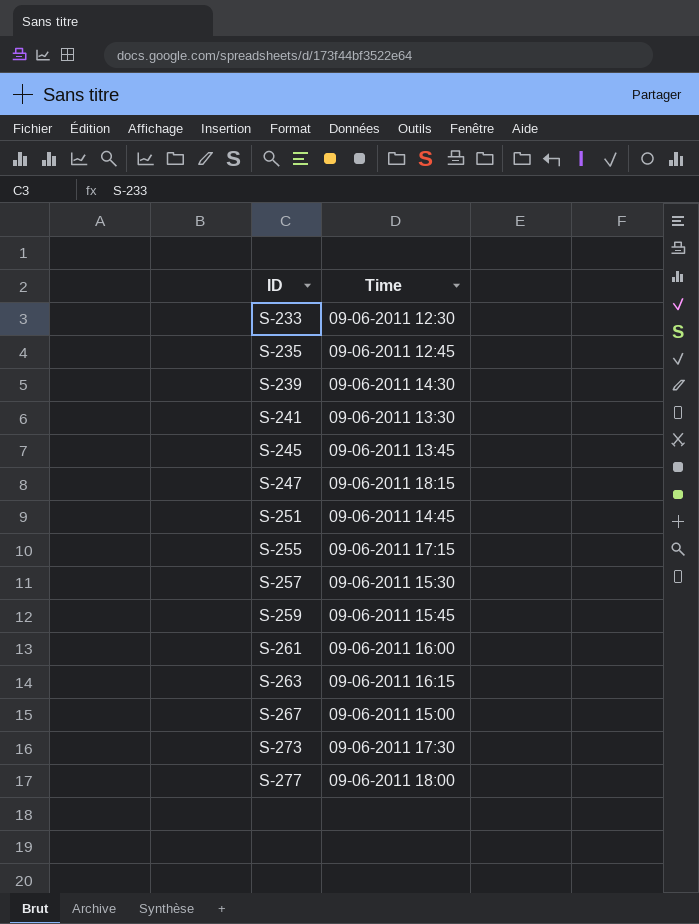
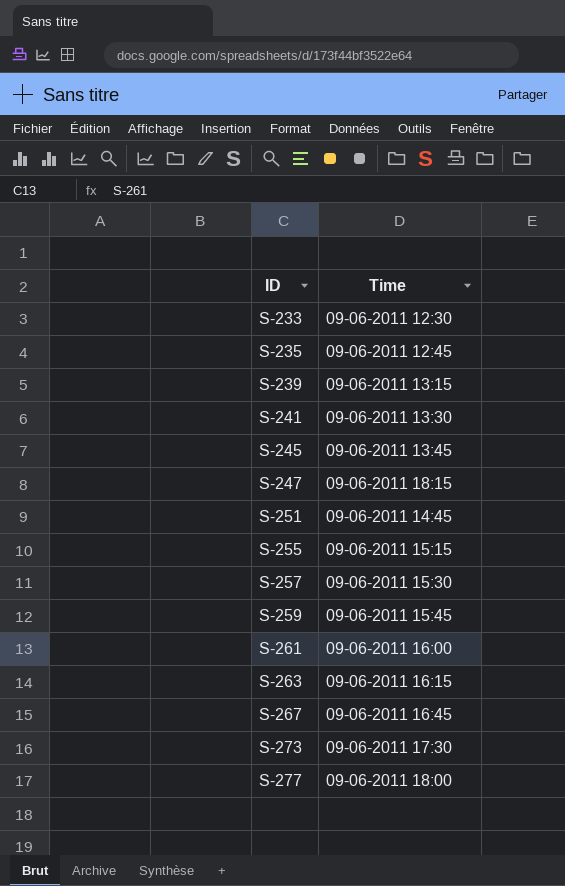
S-239 | Time: 09-06-2011 14:30 -> 09-06-2011 13:15
S-255 | Time: 09-06-2011 17:15 -> 09-06-2011 15:15
S-267 | Time: 09-06-2011 15:00 -> 09-06-2011 16:45

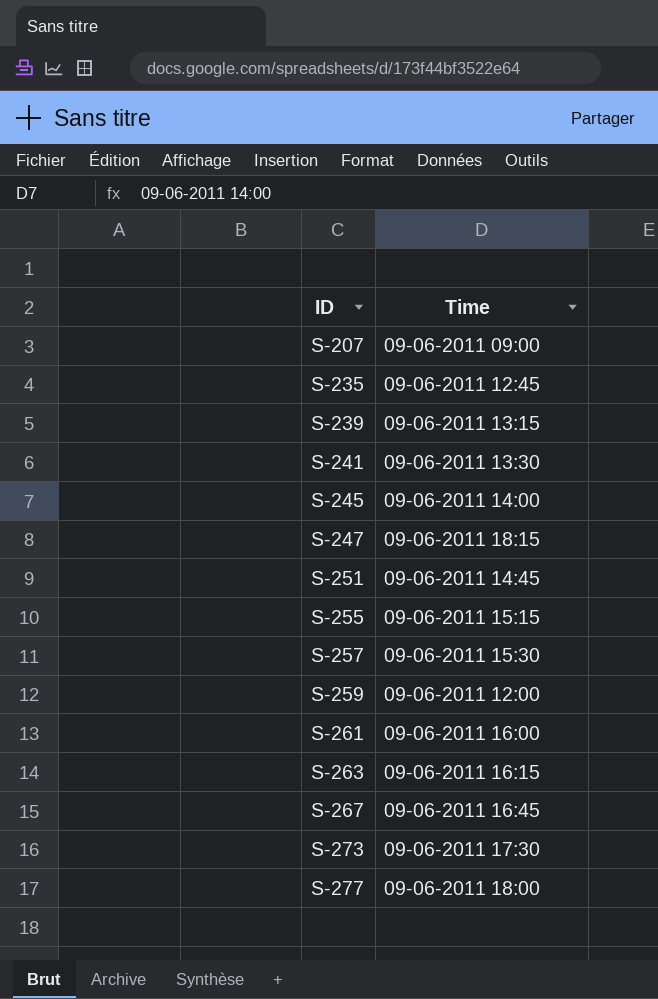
row S-233: 09-06-2011 12:30 -> none
row S-207: none -> 09-06-2011 09:00
S-245 | Time: 09-06-2011 13:45 -> 09-06-2011 14:00
S-259 | Time: 09-06-2011 15:45 -> 09-06-2011 12:00

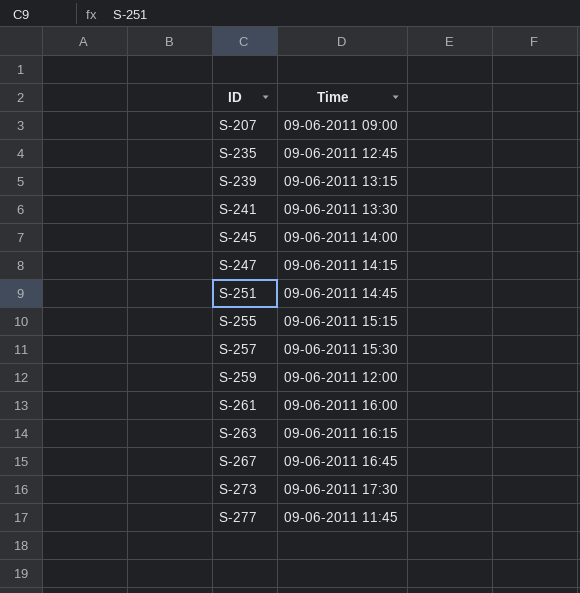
S-247 | Time: 09-06-2011 18:15 -> 09-06-2011 14:15
S-277 | Time: 09-06-2011 18:00 -> 09-06-2011 11:45

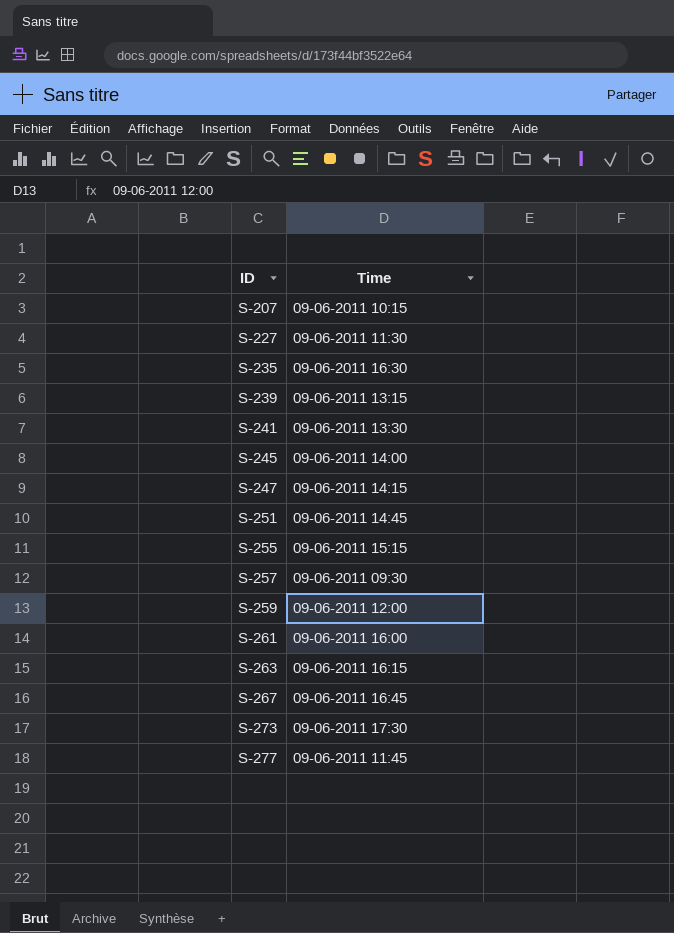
S-207 | Time: 09-06-2011 09:00 -> 09-06-2011 10:15
row S-227: none -> 09-06-2011 11:30
S-235 | Time: 09-06-2011 12:45 -> 09-06-2011 16:30
S-257 | Time: 09-06-2011 15:30 -> 09-06-2011 09:30

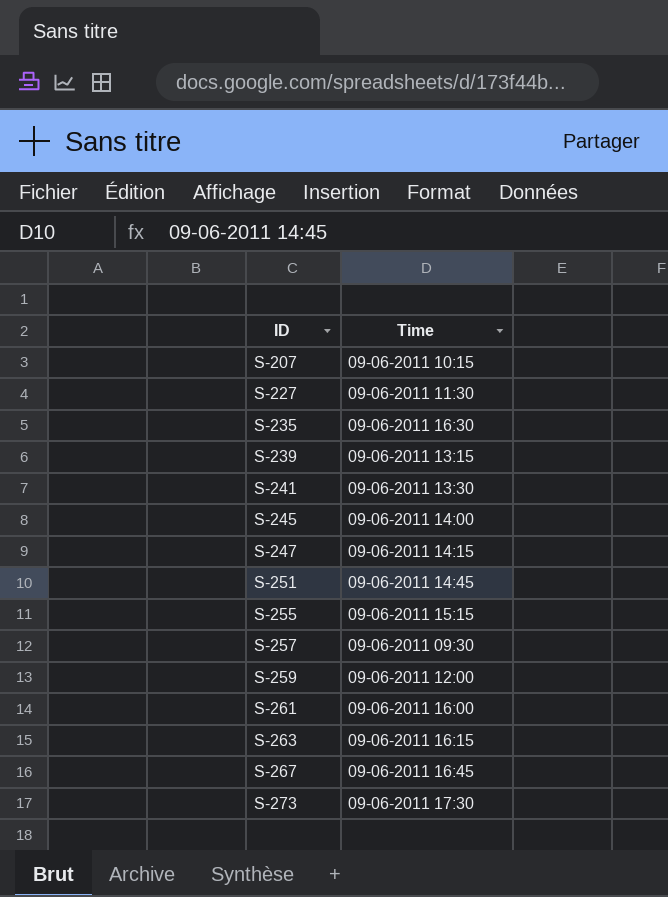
row S-277: 09-06-2011 11:45 -> none

